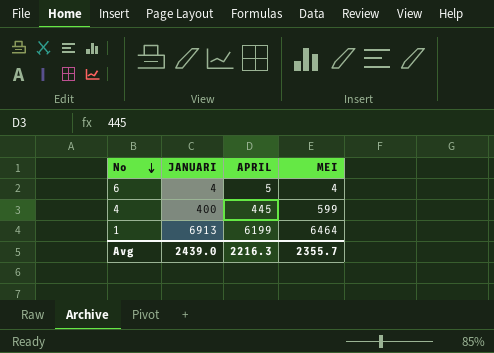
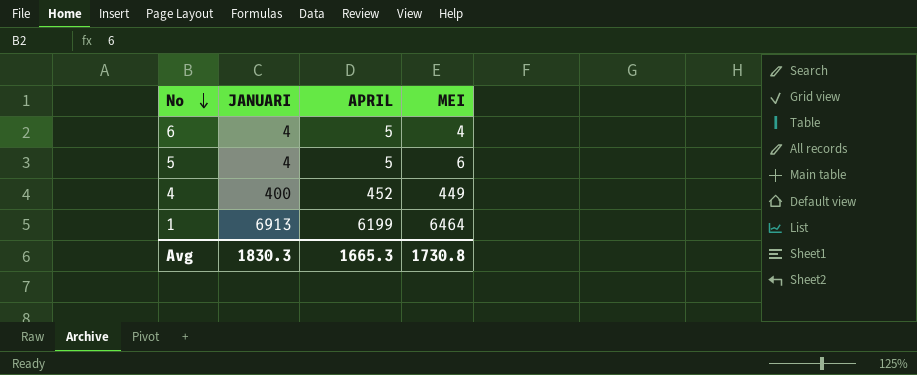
row 5: none -> 4 | 5 | 6
4 | APRIL: 445 -> 452
4 | MEI: 599 -> 449
Avg | JANUARI: 2439.0 -> 1830.3
Avg | APRIL: 2216.3 -> 1665.3
Avg | MEI: 2355.7 -> 1730.8

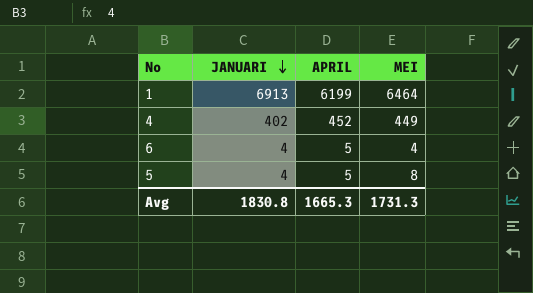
row order: No descending -> JANUARI descending
4 | JANUARI: 400 -> 402
5 | MEI: 6 -> 8
Avg | JANUARI: 1830.3 -> 1830.8
Avg | MEI: 1730.8 -> 1731.3

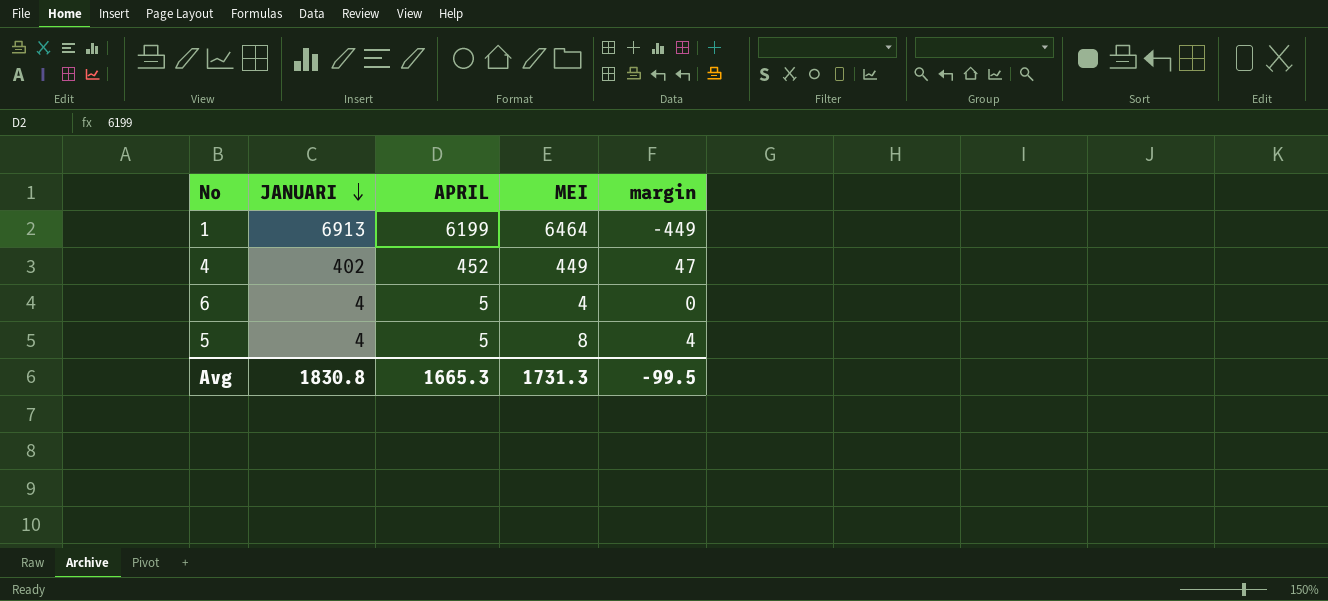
column margin | formula: none -> [MEI] - [JANUARI]

